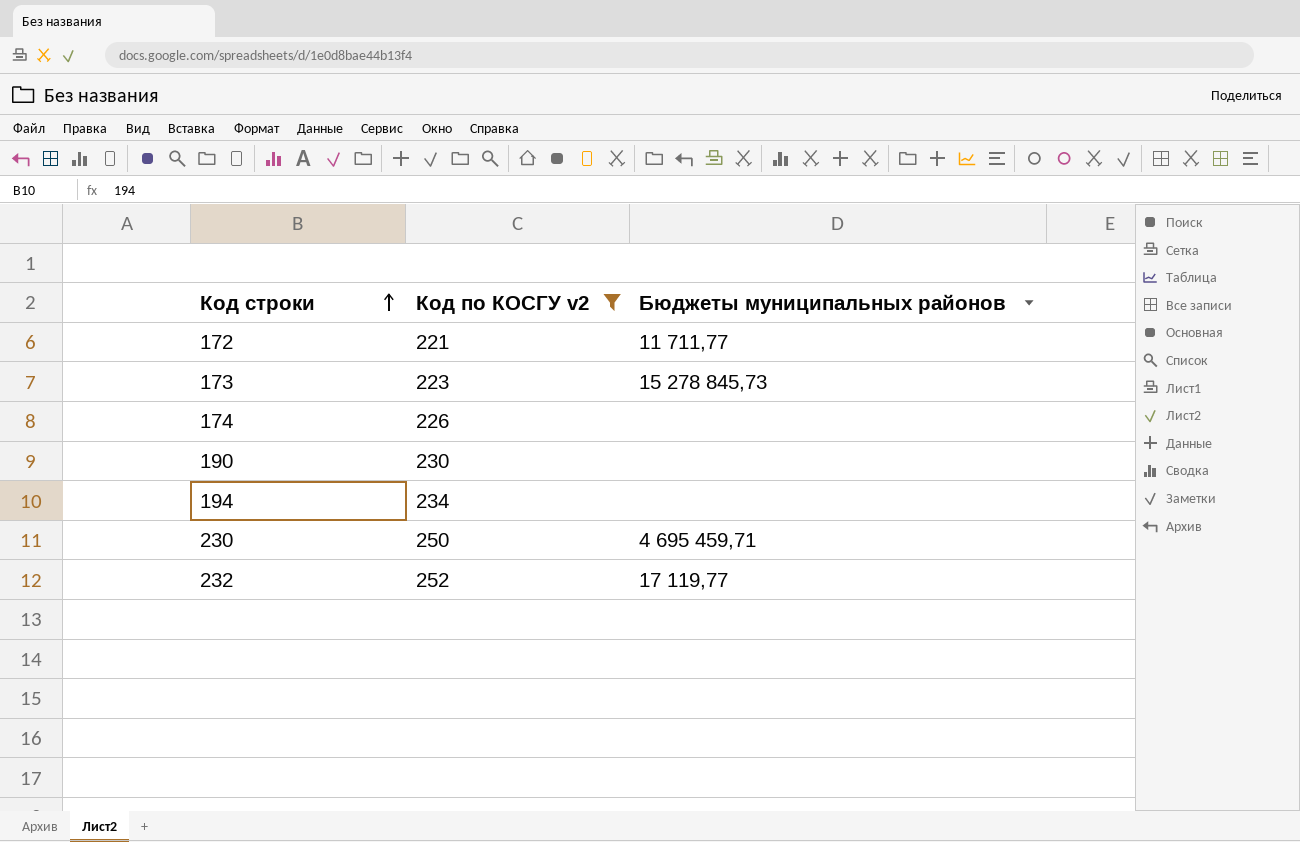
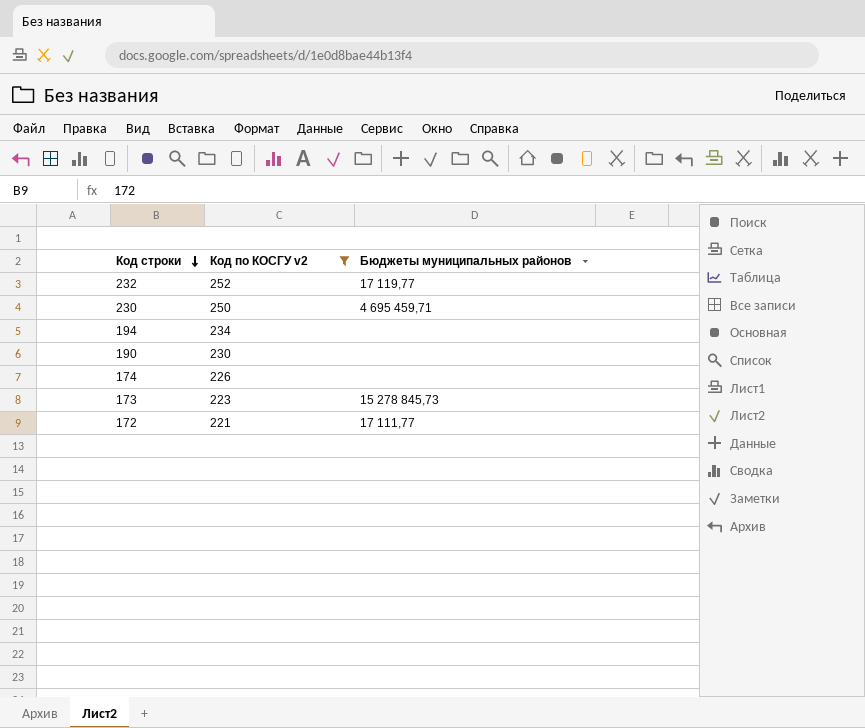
row order: Код строки ascending -> Код строки descending
172 | Бюджеты муниципальных районов: 11 711,77 -> 17 111,77

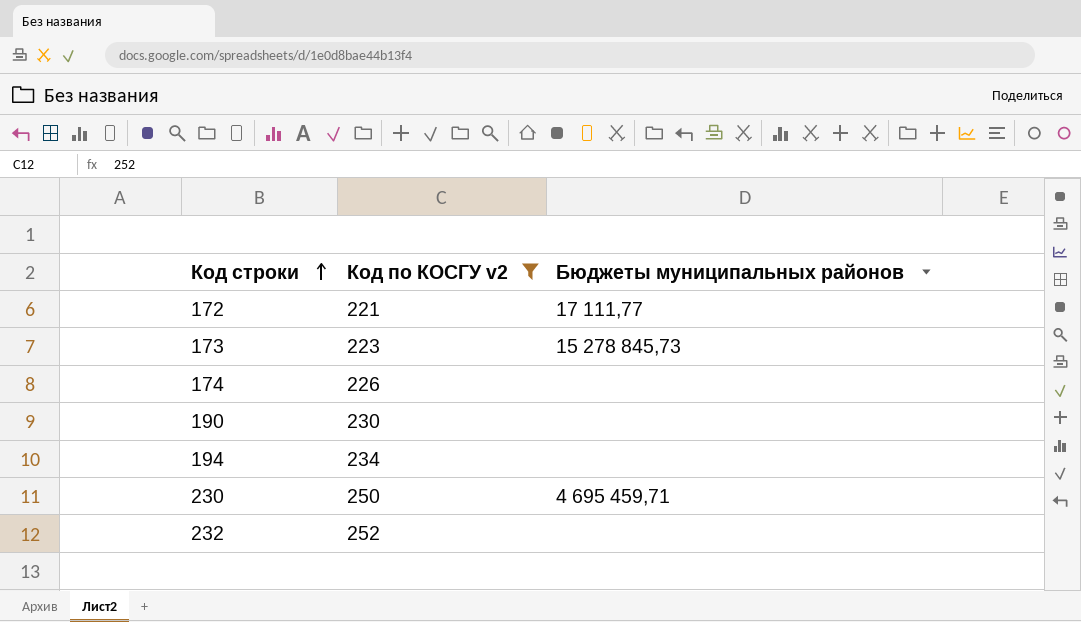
row order: Код строки descending -> Код строки ascending
232 | Бюджеты муниципальных районов: 17 119,77 -> none

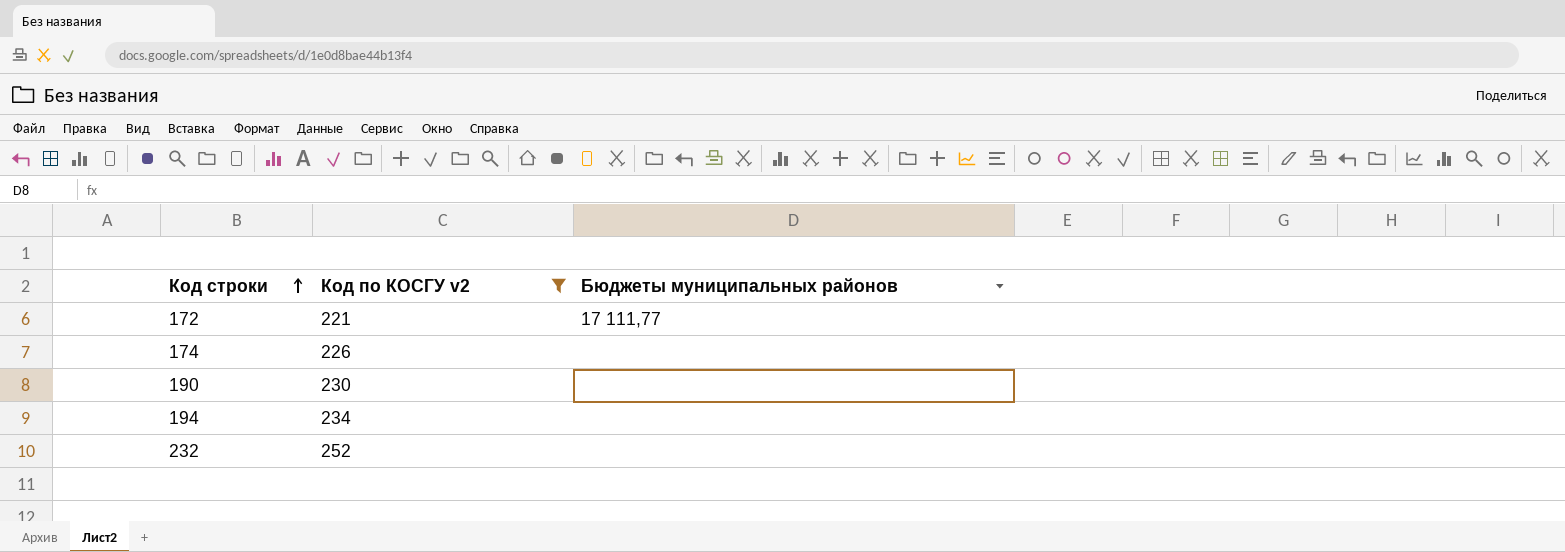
row 173: 223 | 15 278 845,73 -> none
row 230: 250 | 4 695 459,71 -> none

